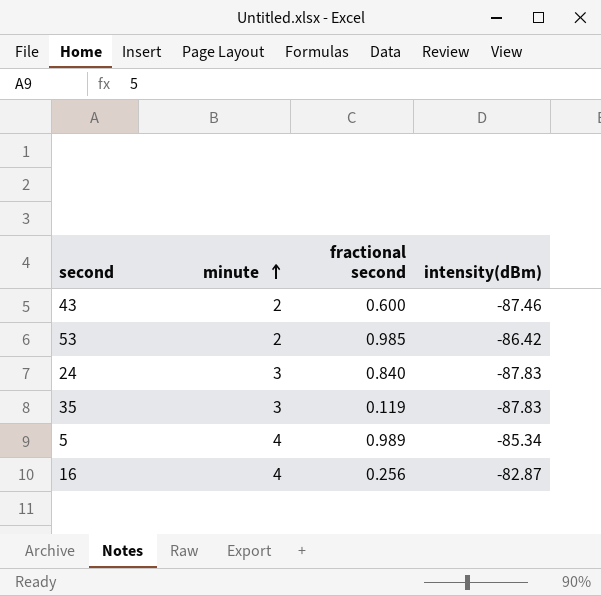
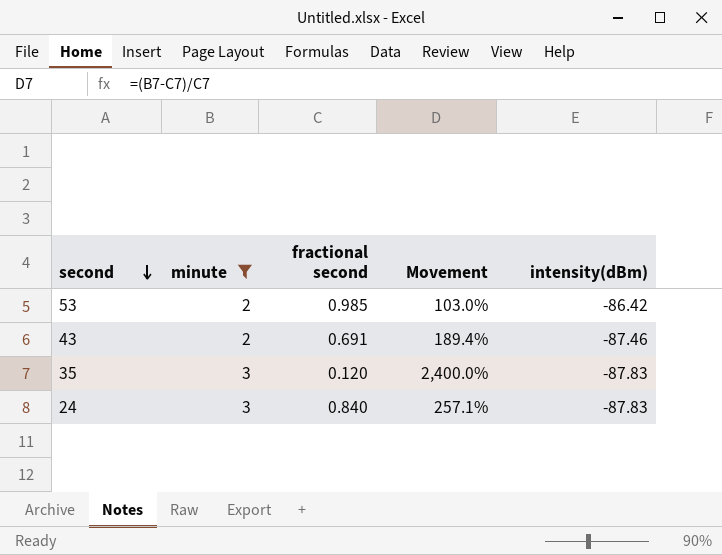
filter: none -> minute != 4
row order: minute ascending -> second descending
column Movement | formula: none -> ([minute] - [fractional second]) / [fractional second]
43 | fractional second: 0.600 -> 0.691
35 | fractional second: 0.119 -> 0.120

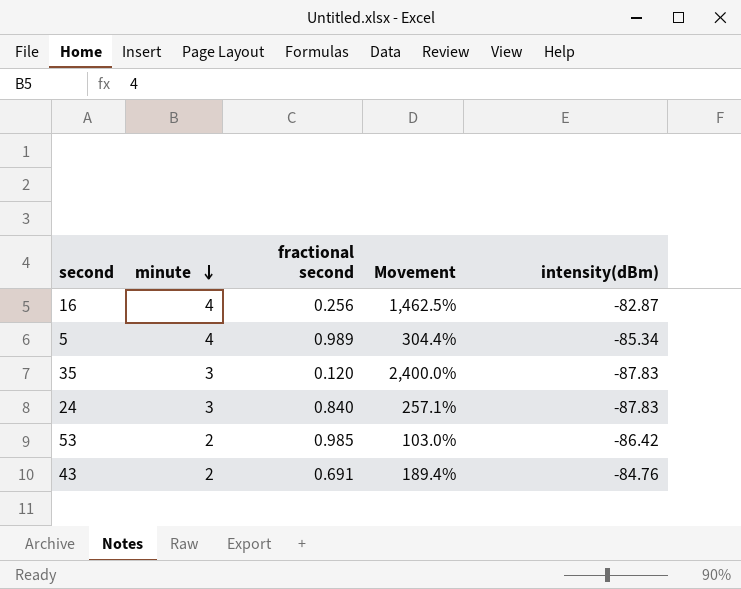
filter: minute != 4 -> none
row order: second descending -> minute descending
43 | intensity(dBm): -87.46 -> -84.76

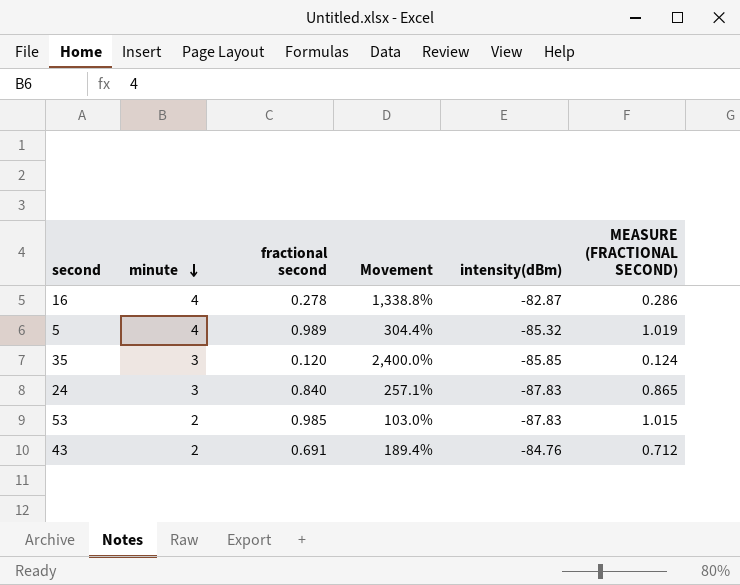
column MEASURE (FRACTIONAL SECOND) | formula: none -> [fractional second] * 1.03
16 | fractional second: 0.256 -> 0.278
16 | Movement: 1,462.5% -> 1,338.8%
5 | intensity(dBm): -85.34 -> -85.32
35 | intensity(dBm): -87.83 -> -85.85
53 | intensity(dBm): -86.42 -> -87.83

